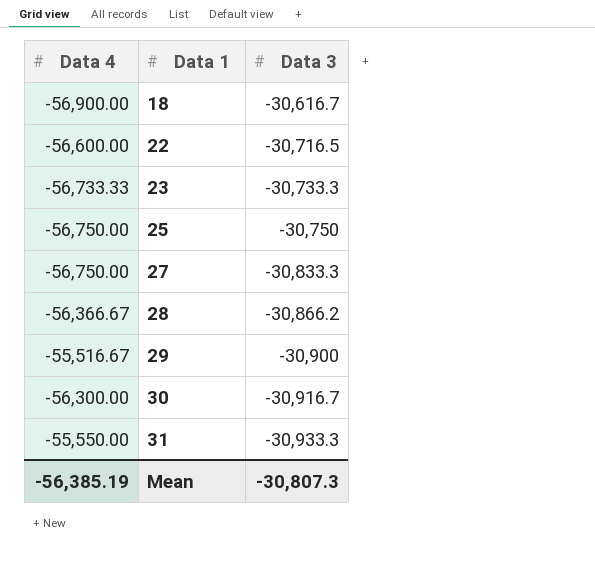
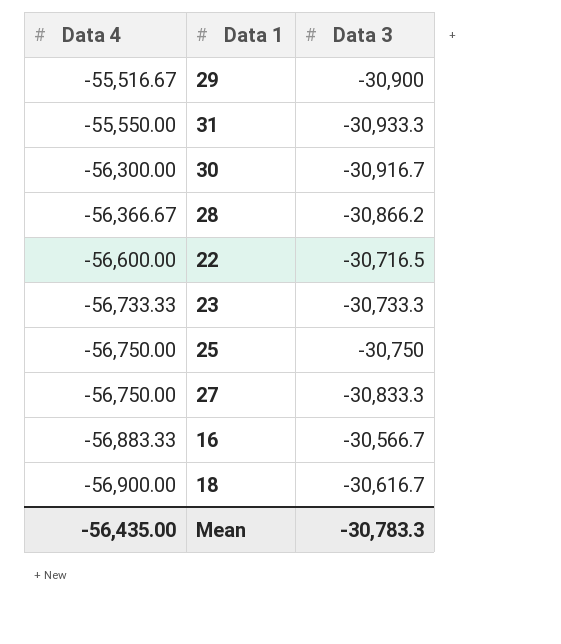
row order: Data 1 ascending -> Data 4 descending
row 16: none -> -56,883.33 | -30,566.7
Mean | Data 4: -56,385.19 -> -56,435.00
Mean | Data 3: -30,807.3 -> -30,783.3

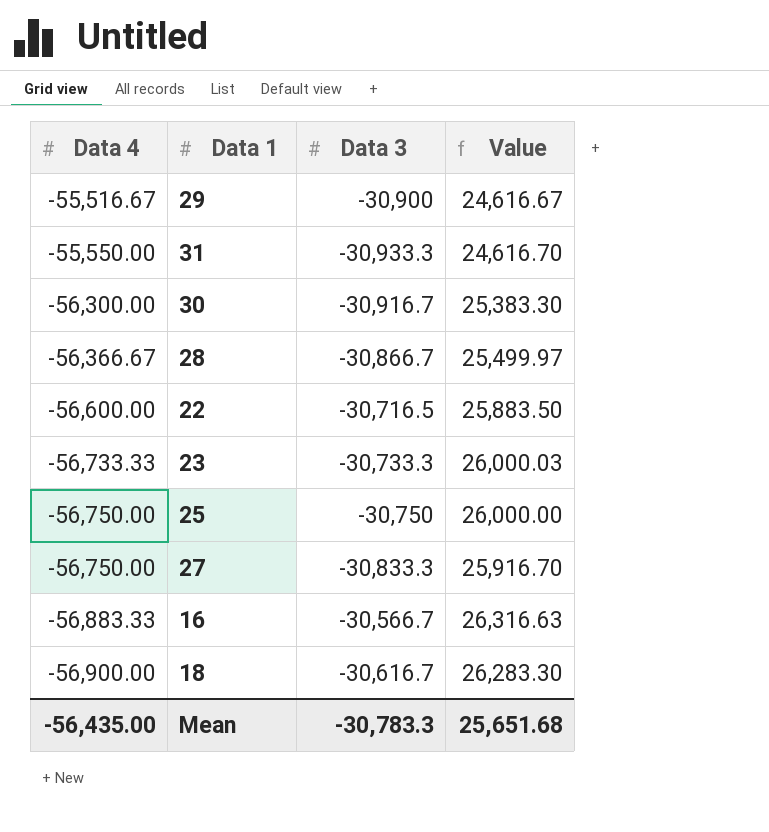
column Value | formula: none -> [Data 3] - [Data 4]
28 | Data 3: -30,866.2 -> -30,866.7

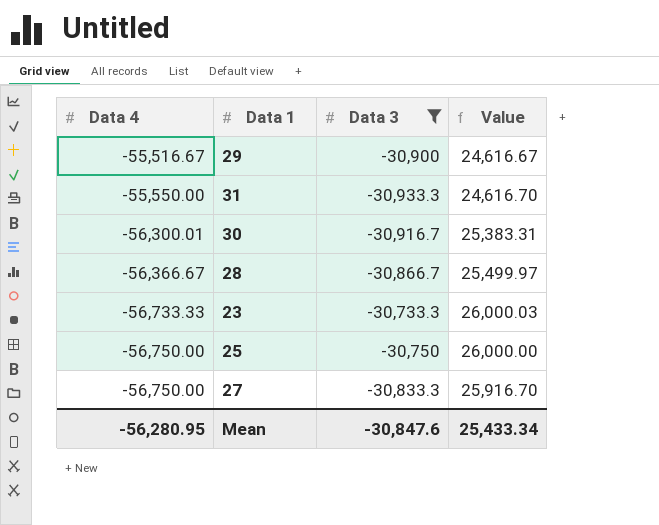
filter: none -> Data 3 <= -30,733.3
30 | Data 4: -56,300.00 -> -56,300.01
30 | Value: 25,383.30 -> 25,383.31
Mean | Data 4: -56,435.00 -> -56,280.95
Mean | Data 3: -30,783.3 -> -30,847.6
Mean | Value: 25,651.68 -> 25,433.34

